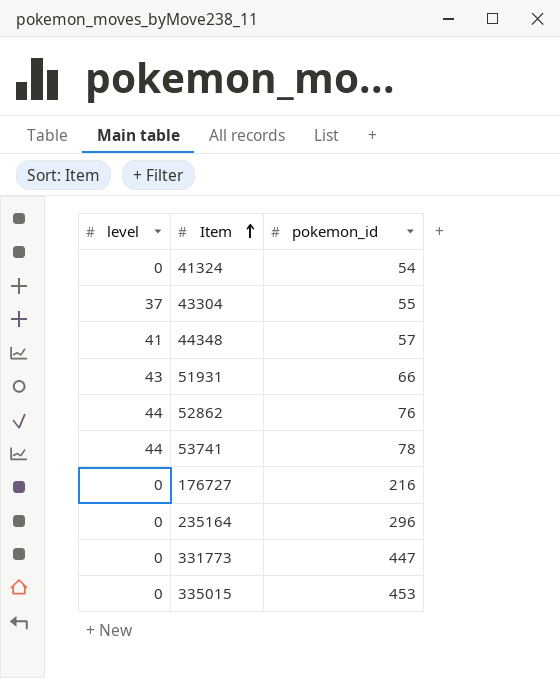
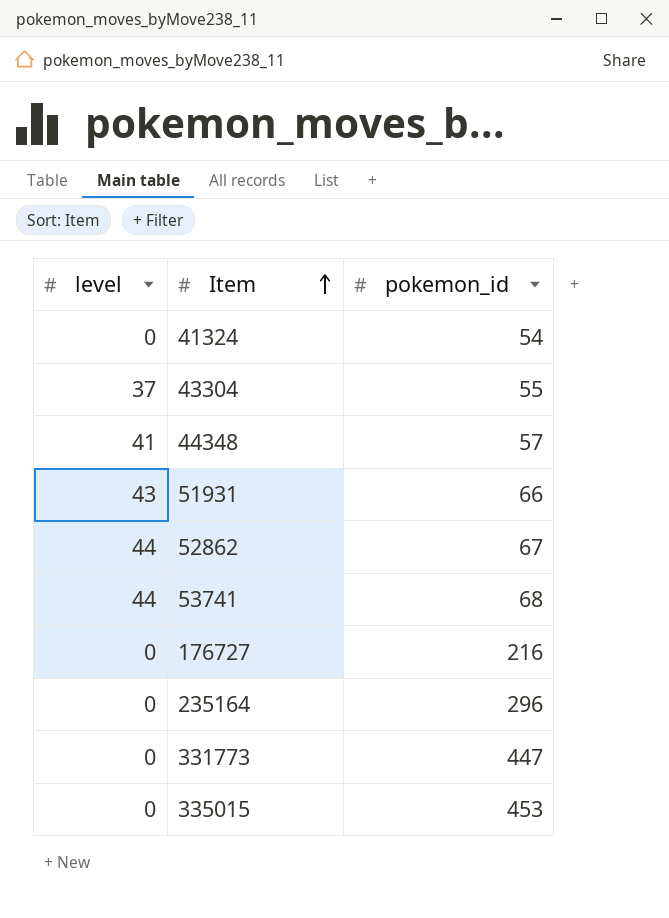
52862 | pokemon_id: 76 -> 67
53741 | pokemon_id: 78 -> 68

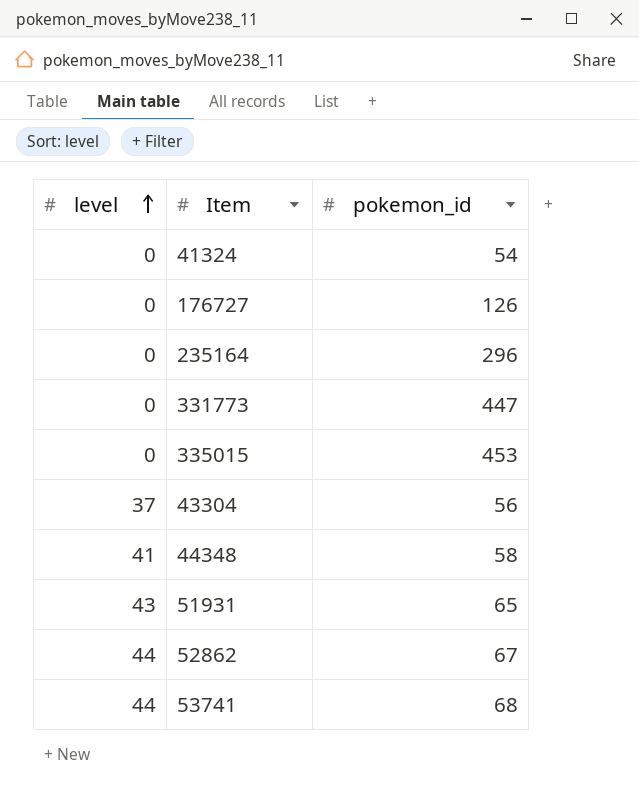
row order: Item ascending -> level ascending
176727 | pokemon_id: 216 -> 126
43304 | pokemon_id: 55 -> 56
44348 | pokemon_id: 57 -> 58
51931 | pokemon_id: 66 -> 65

